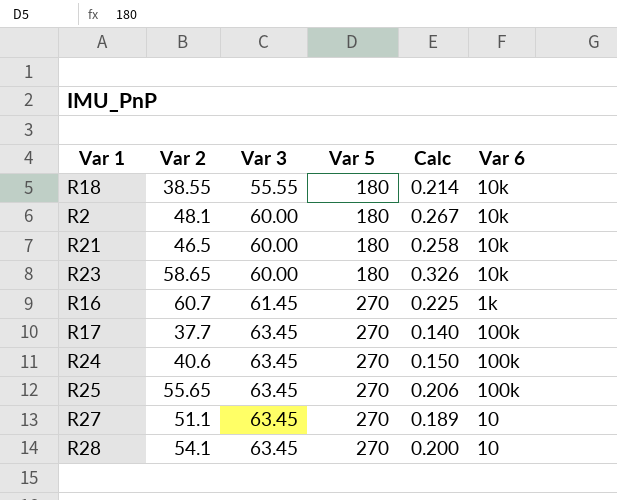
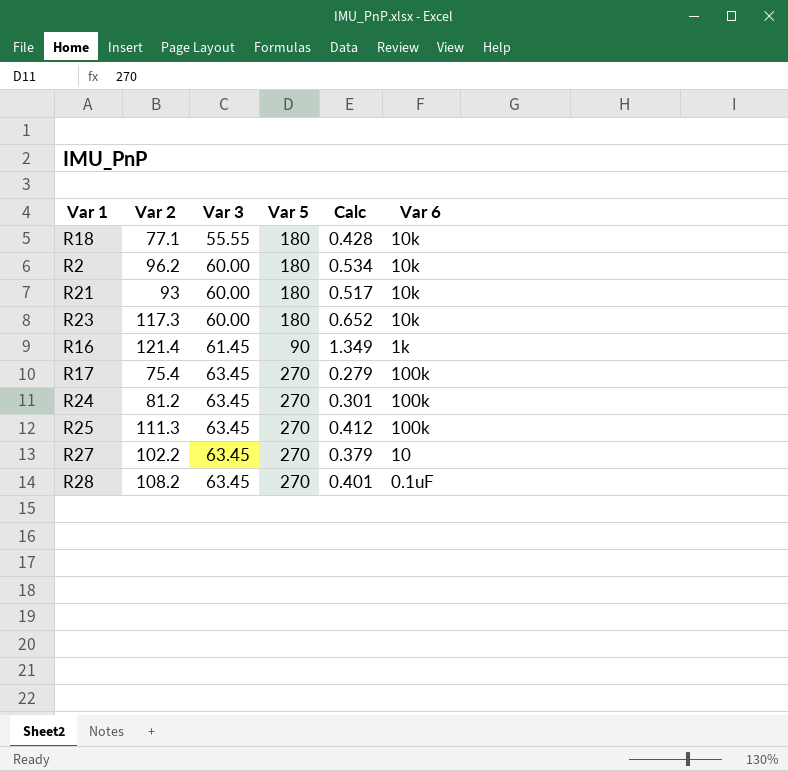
R18 | Var 2: 38.55 -> 77.1
R18 | Calc: 0.214 -> 0.428
R2 | Var 2: 48.1 -> 96.2
R2 | Calc: 0.267 -> 0.534
R21 | Var 2: 46.5 -> 93
R21 | Calc: 0.258 -> 0.517
R23 | Var 2: 58.65 -> 117.3
R23 | Calc: 0.326 -> 0.652
R16 | Var 2: 60.7 -> 121.4
R16 | Var 5: 270 -> 90
R16 | Calc: 0.225 -> 1.349
R17 | Var 2: 37.7 -> 75.4
R17 | Calc: 0.140 -> 0.279
R24 | Var 2: 40.6 -> 81.2
R24 | Calc: 0.150 -> 0.301
R25 | Var 2: 55.65 -> 111.3
R25 | Calc: 0.206 -> 0.412
R27 | Var 2: 51.1 -> 102.2
R27 | Calc: 0.189 -> 0.379
R28 | Var 2: 54.1 -> 108.2
R28 | Calc: 0.200 -> 0.401
R28 | Var 6: 10 -> 0.1uF

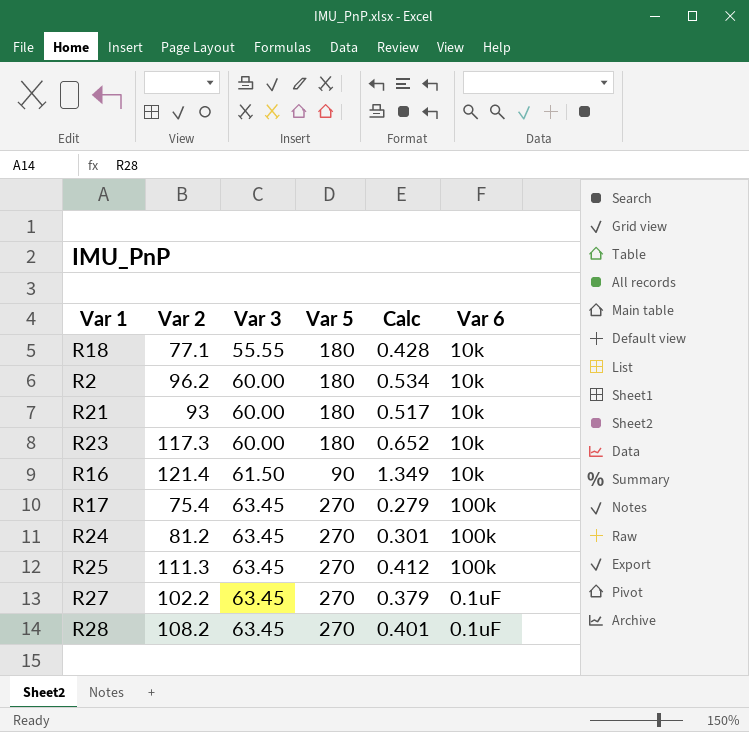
R16 | Var 3: 61.45 -> 61.50
R16 | Var 6: 1k -> 10k
R27 | Var 6: 10 -> 0.1uF

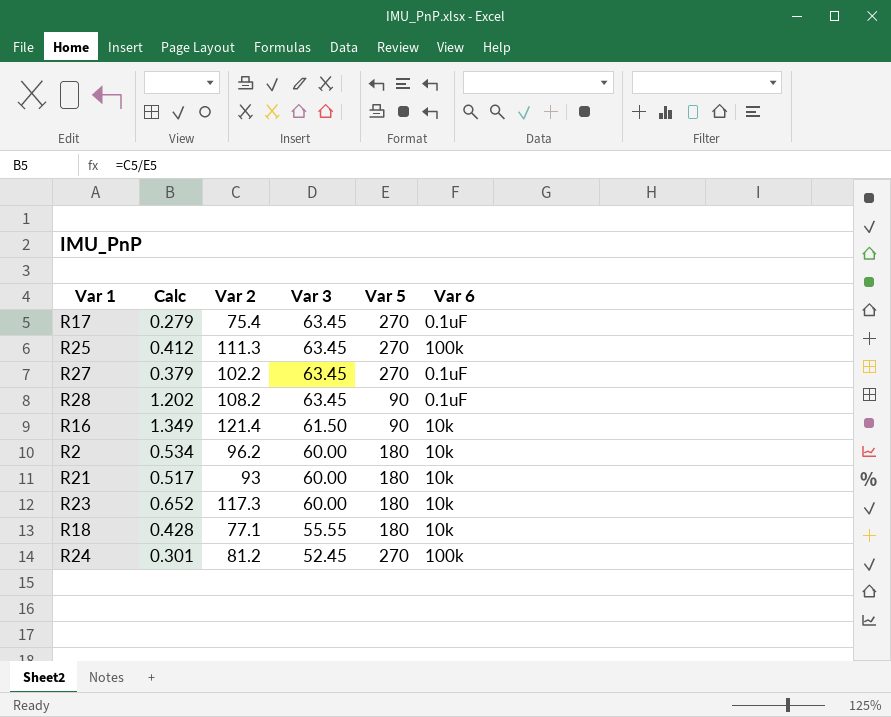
row order: Var 3 ascending -> Var 3 descending
column Calc | position: 5 -> 2
R17 | Var 6: 100k -> 0.1uF
R28 | Calc: 0.401 -> 1.202
R28 | Var 5: 270 -> 90
R24 | Var 3: 63.45 -> 52.45

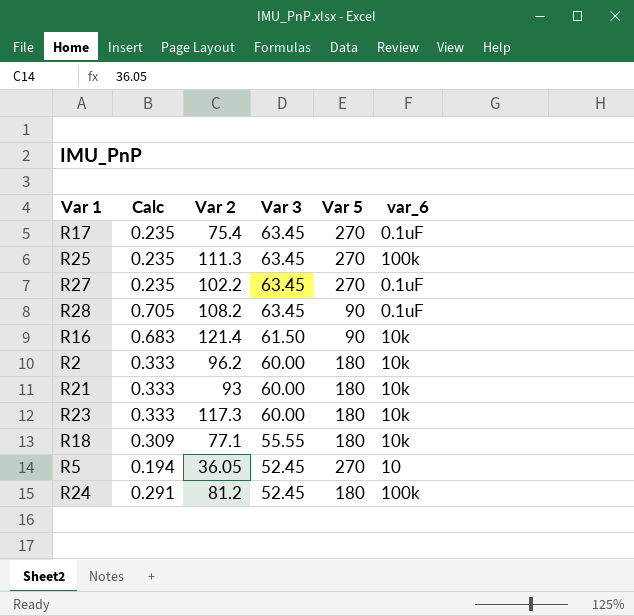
column Calc | formula: [Var 2] / [Var 5] -> [Var 3] / [Var 5]
column name: Var 6 -> var_6
row R5: none -> 0.194 | 36.05 | 52.45 | 270 | 10
R24 | Var 5: 270 -> 180

